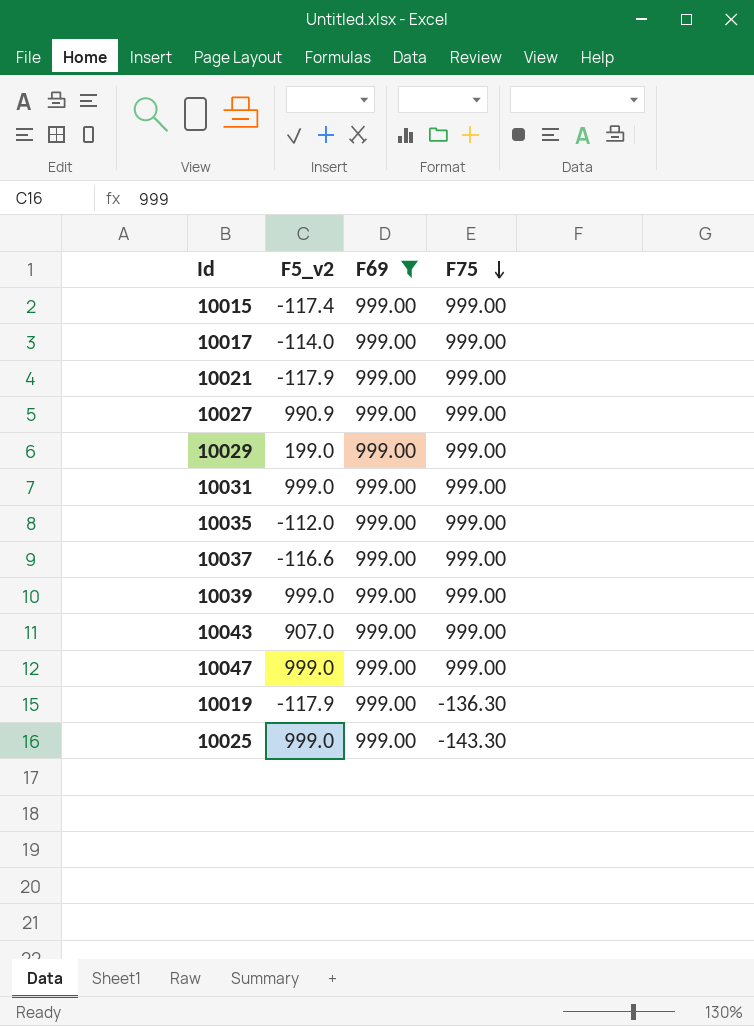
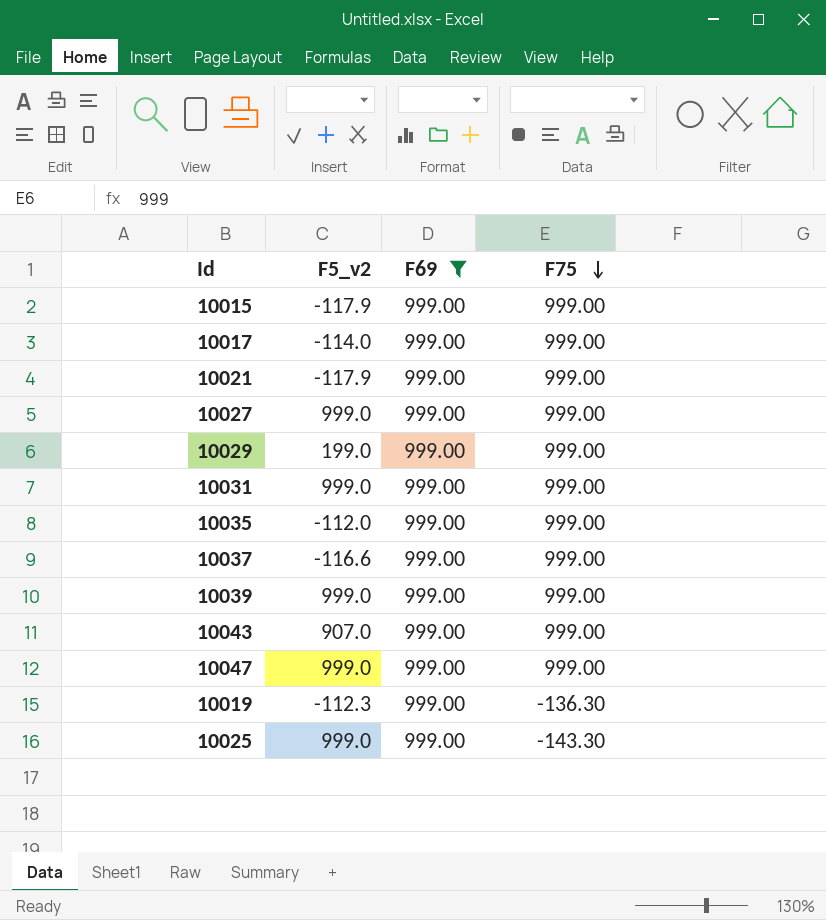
10015 | F5_v2: -117.4 -> -117.9
10027 | F5_v2: 990.9 -> 999.0
10019 | F5_v2: -117.9 -> -112.3

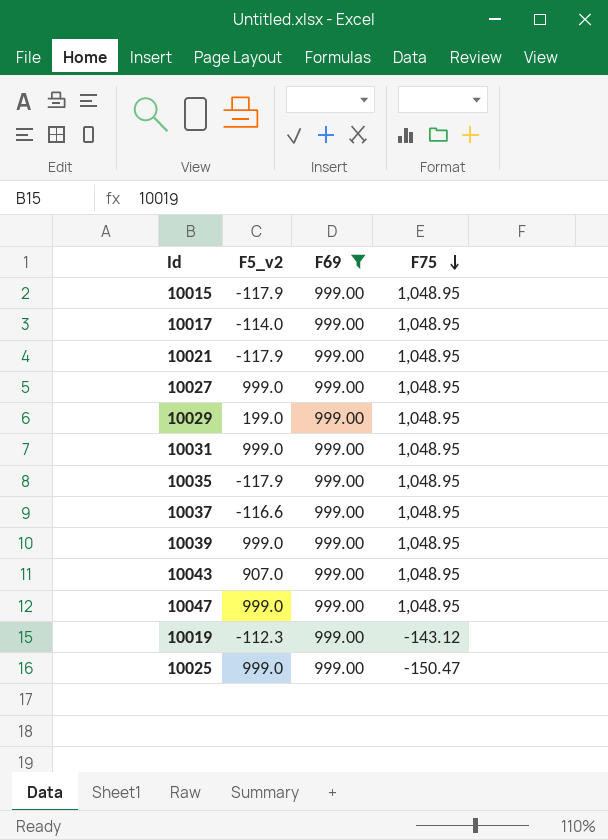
10015 | F75: 999.00 -> 1,048.95
10017 | F75: 999.00 -> 1,048.95
10021 | F75: 999.00 -> 1,048.95
10027 | F75: 999.00 -> 1,048.95
10029 | F75: 999.00 -> 1,048.95
10031 | F75: 999.00 -> 1,048.95
10035 | F5_v2: -112.0 -> -117.9
10035 | F75: 999.00 -> 1,048.95
10037 | F75: 999.00 -> 1,048.95
10039 | F75: 999.00 -> 1,048.95
10043 | F75: 999.00 -> 1,048.95
10047 | F75: 999.00 -> 1,048.95
10019 | F75: -136.30 -> -143.12
10025 | F75: -143.30 -> -150.47

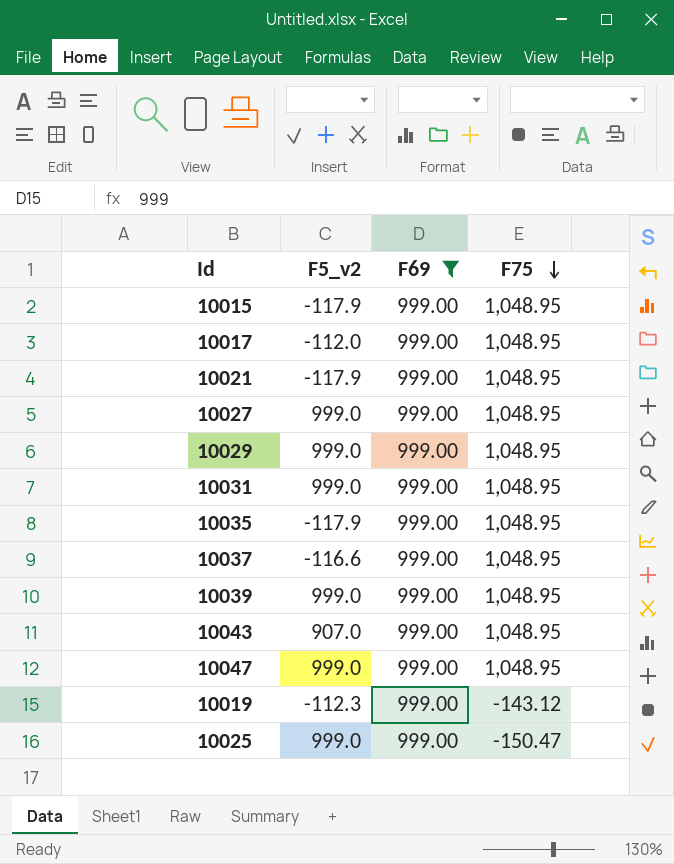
10017 | F5_v2: -114.0 -> -112.0
10029 | F5_v2: 199.0 -> 999.0

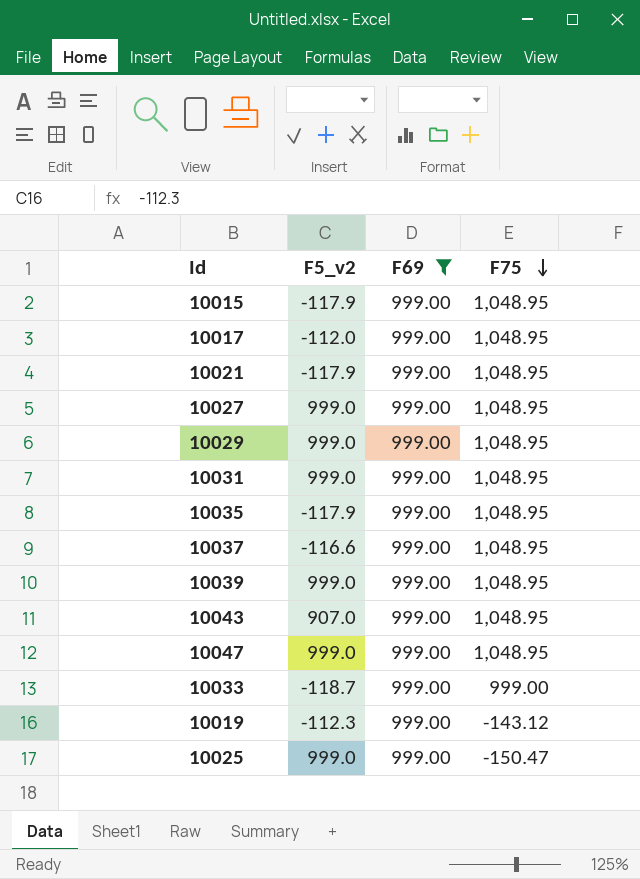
row 10033: none -> -118.7 | 999.00 | 999.00

